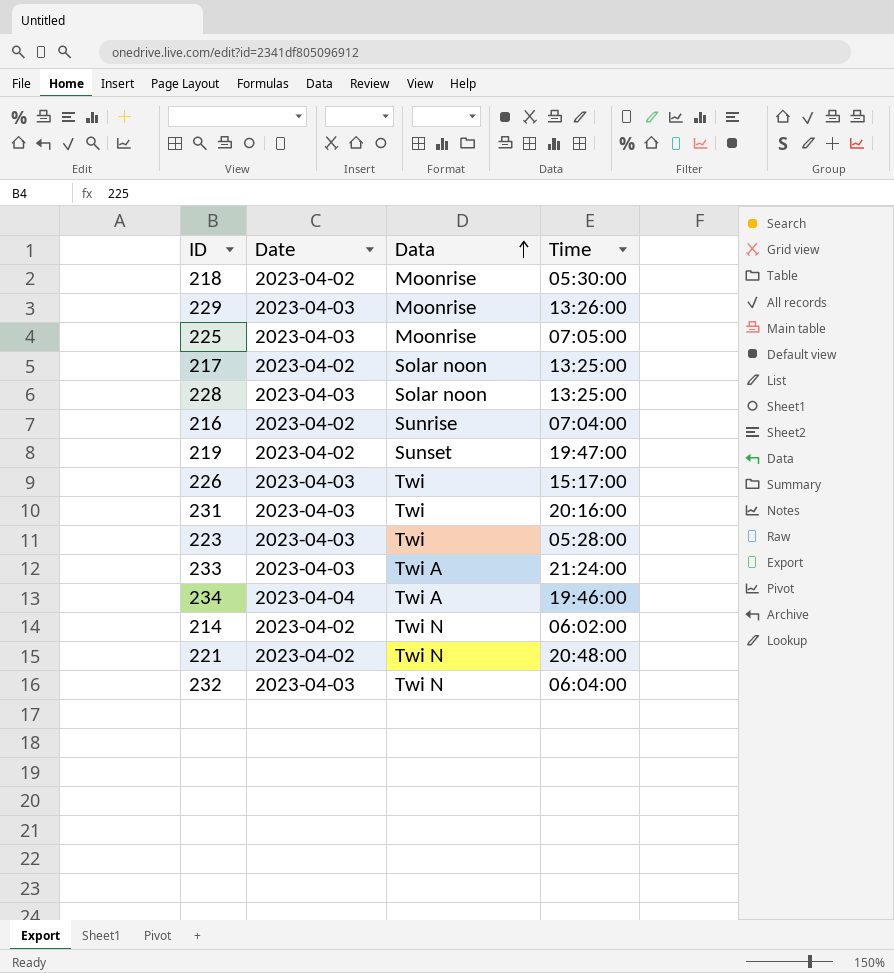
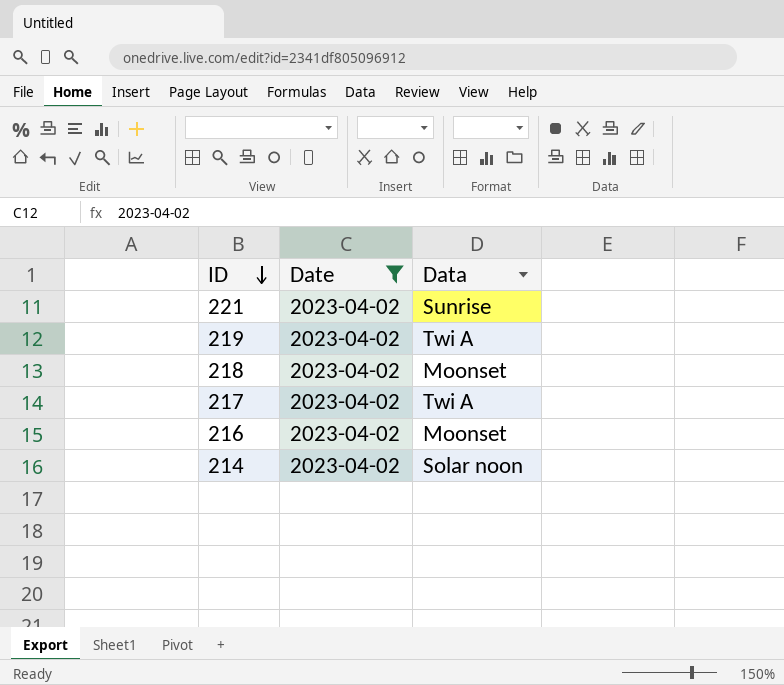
filter: none -> Date = 2023-04-02
row order: Data ascending -> ID descending
column Time | position: 4 -> none
221 | Data: Twi N -> Sunrise
219 | Data: Sunset -> Twi A
218 | Data: Moonrise -> Moonset
217 | Data: Solar noon -> Twi A
216 | Data: Sunrise -> Moonset
214 | Data: Twi N -> Solar noon

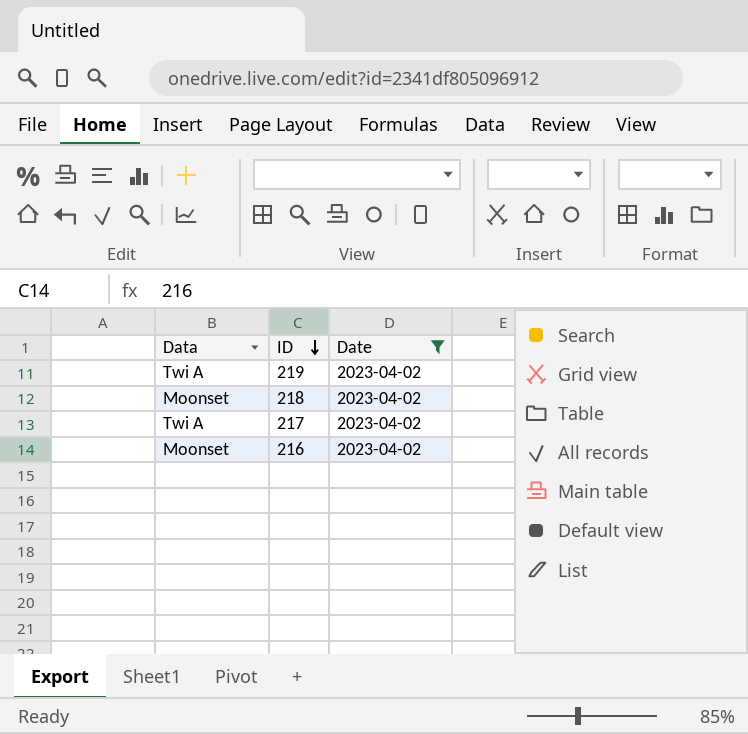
column Data | position: 3 -> 1
row 221: 2023-04-02 | Sunrise -> none
row 214: 2023-04-02 | Solar noon -> none

